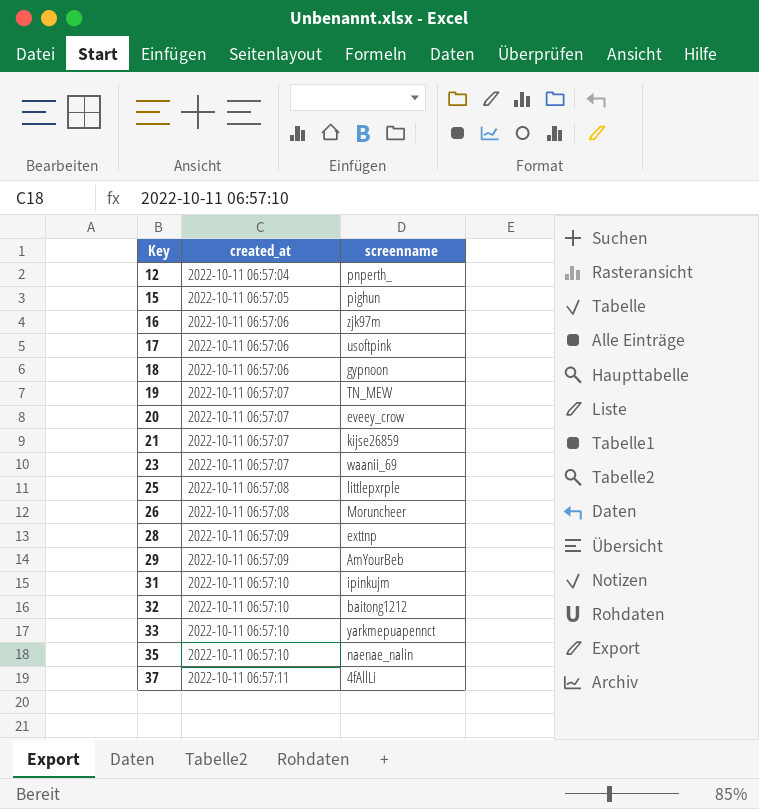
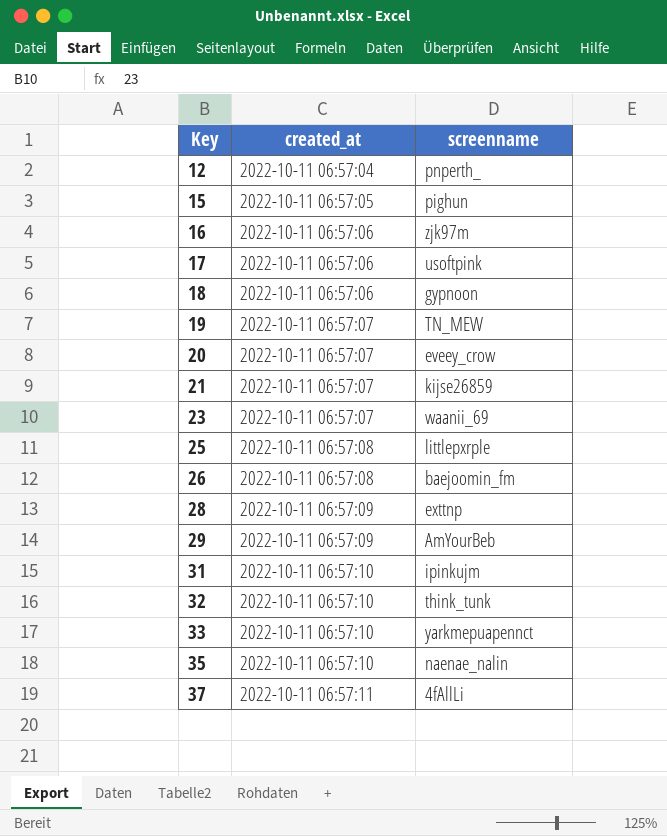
26 | screenname: Moruncheer -> baejoomin_fm
32 | screenname: baitong1212 -> think_tunk

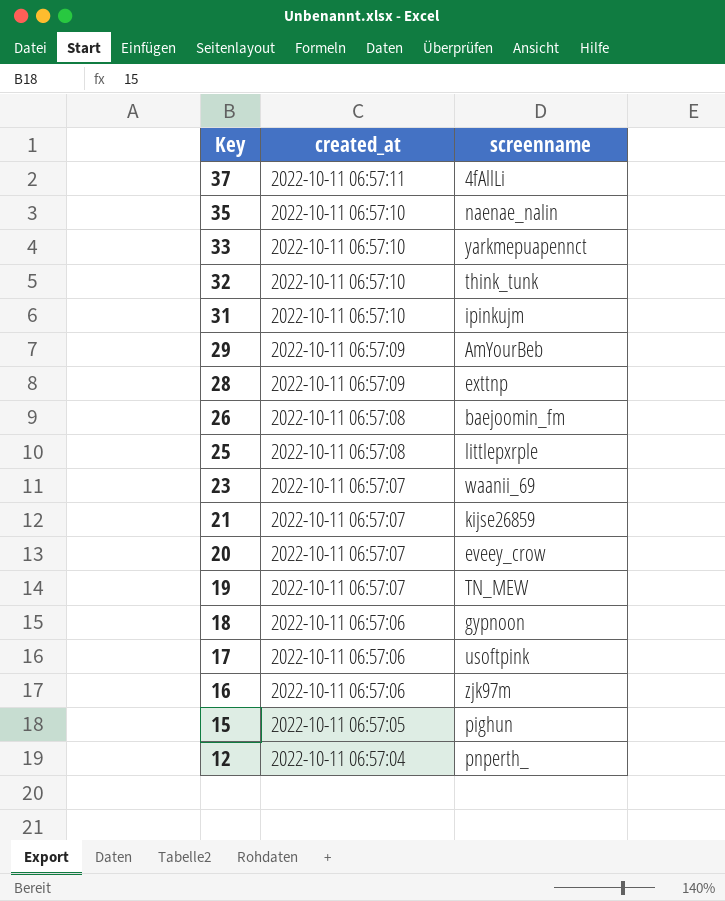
row order: Key ascending -> Key descending

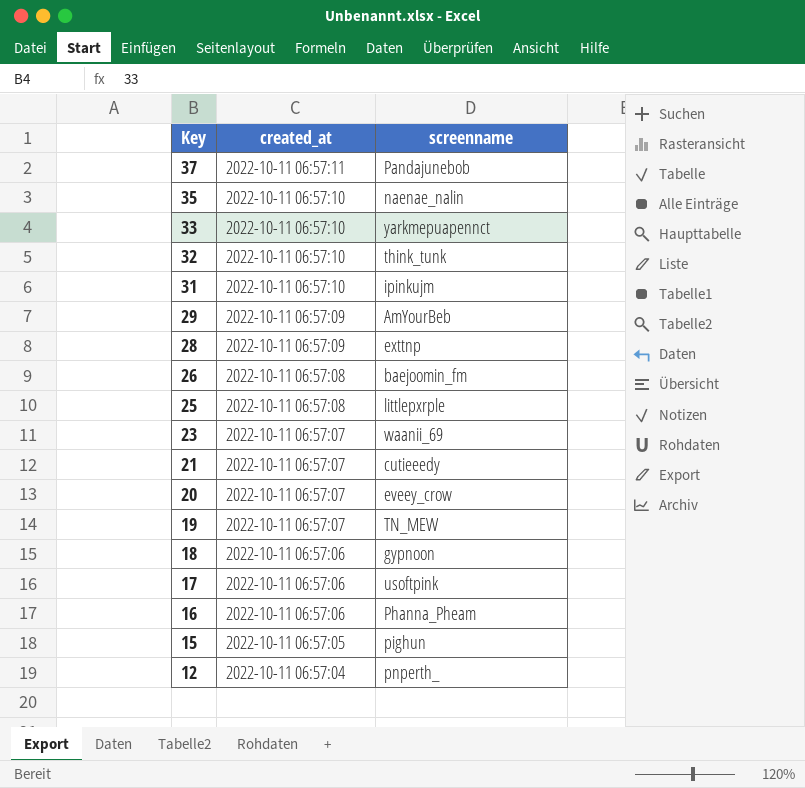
37 | screenname: 4fAllLi -> Pandajunebob
21 | screenname: kijse26859 -> cutieeedy
16 | screenname: zjk97m -> Phanna_Pheam

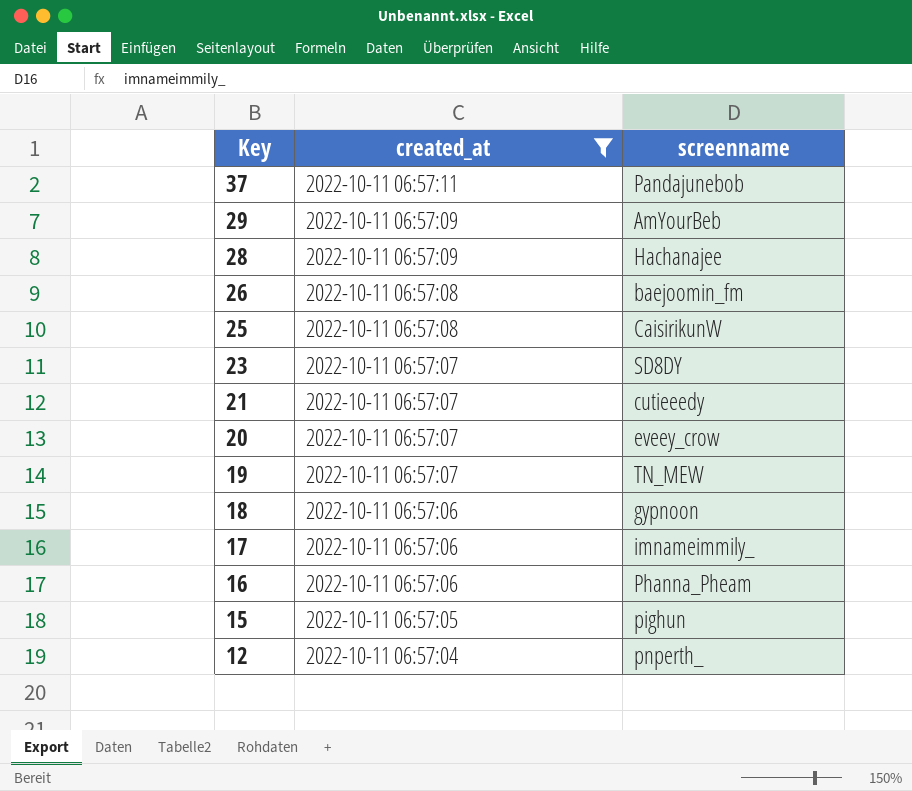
filter: none -> created_at != 2022-10-11 06:57:10
28 | screenname: exttnp -> Hachanajee
25 | screenname: littlepxrple -> CaisirikunW
23 | screenname: waanii_69 -> SD8DY
17 | screenname: usoftpink -> imnameimmily_

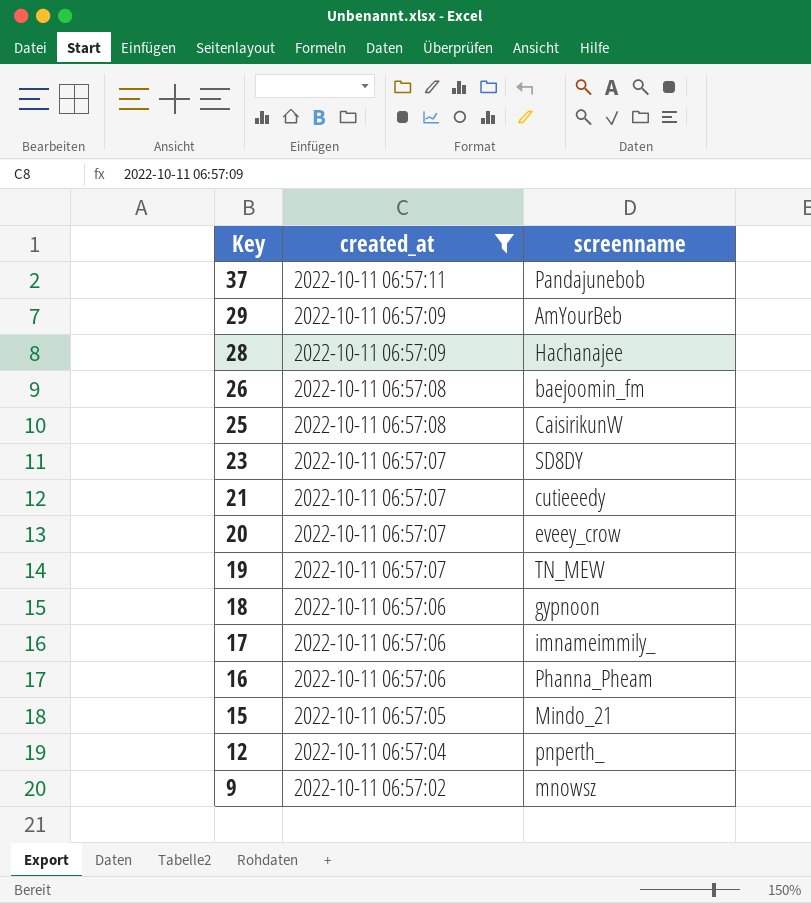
15 | screenname: pighun -> Mindo_21
row 9: none -> 2022-10-11 06:57:02 | mnowsz

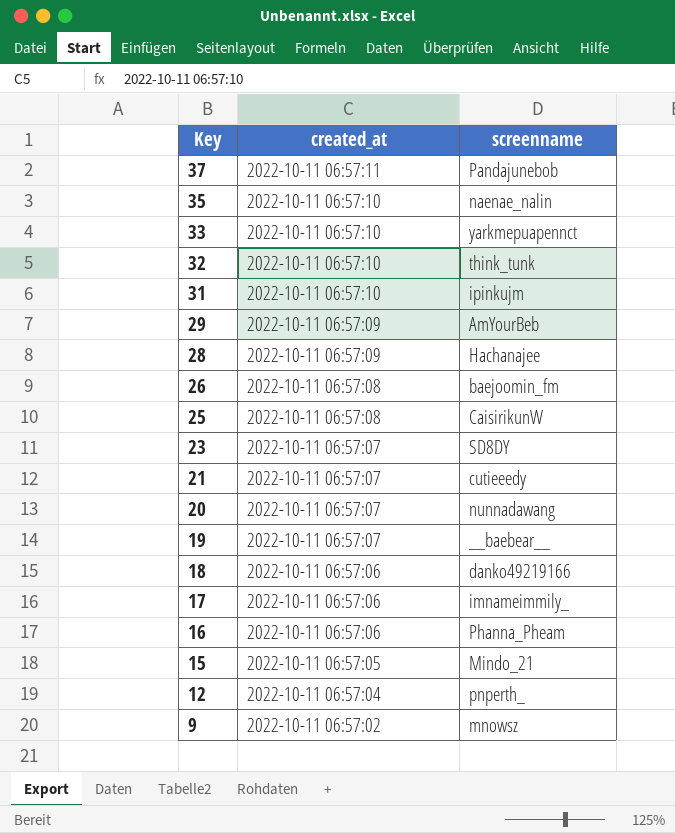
filter: created_at != 2022-10-11 06:57:10 -> none
20 | screenname: eveey_crow -> nunnadawang
19 | screenname: TN_MEW -> __baebear__
18 | screenname: gypnoon -> danko49219166

